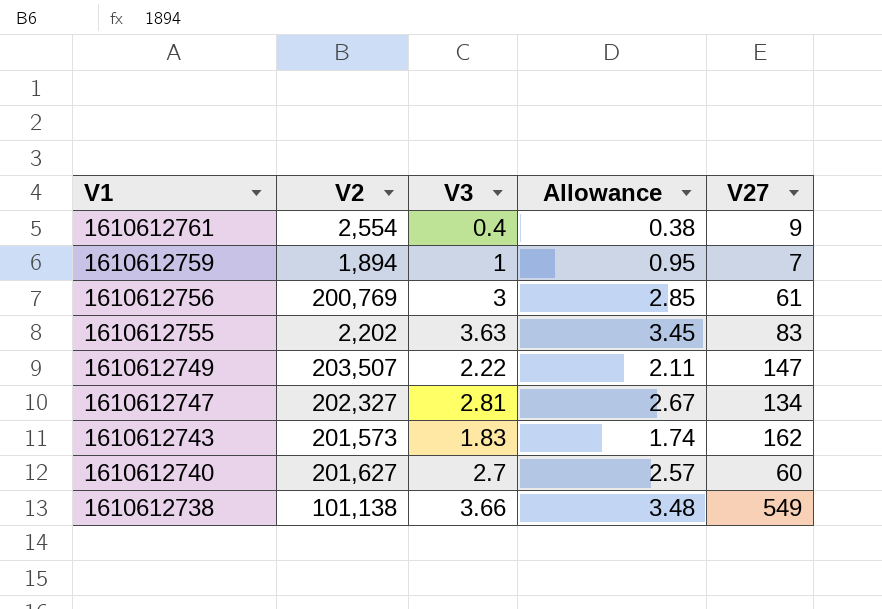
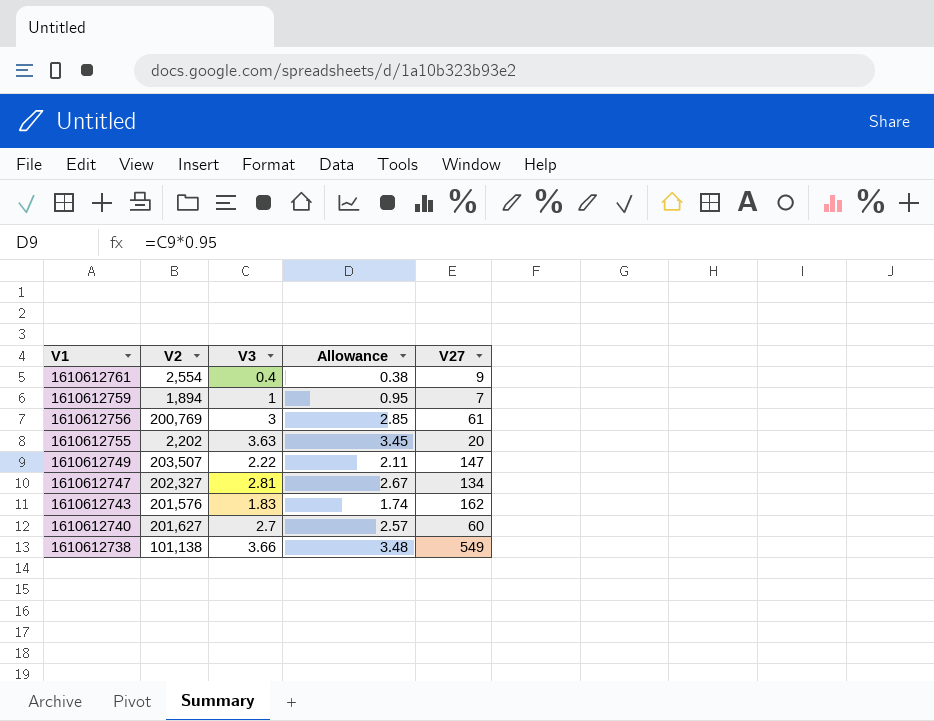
1610612755 | V27: 83 -> 20
1610612743 | V2: 201,573 -> 201,576

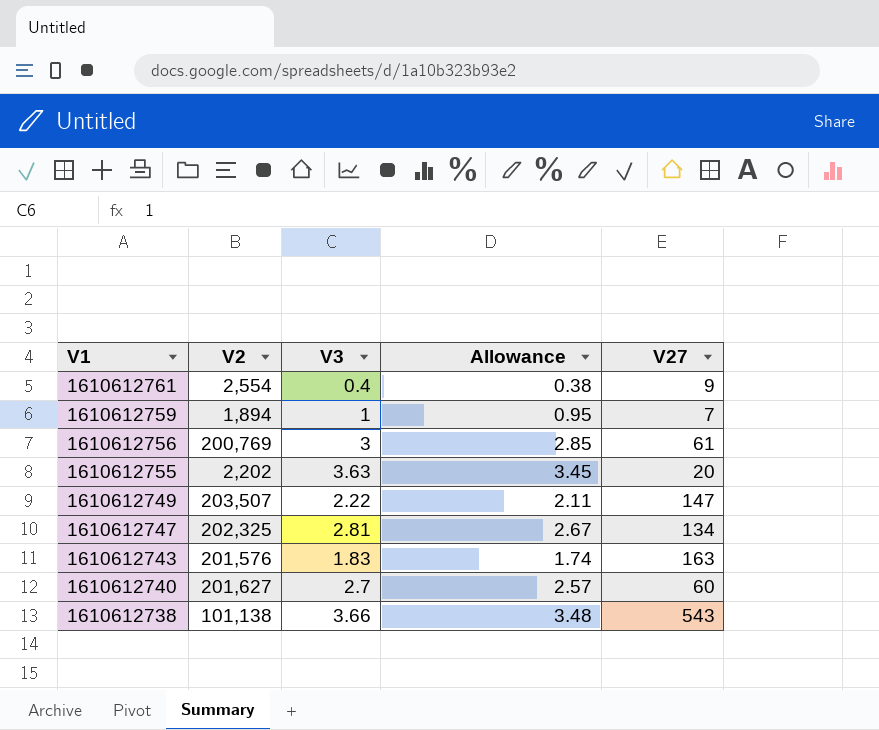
1610612747 | V2: 202,327 -> 202,325
1610612743 | V27: 162 -> 163
1610612738 | V27: 549 -> 543

